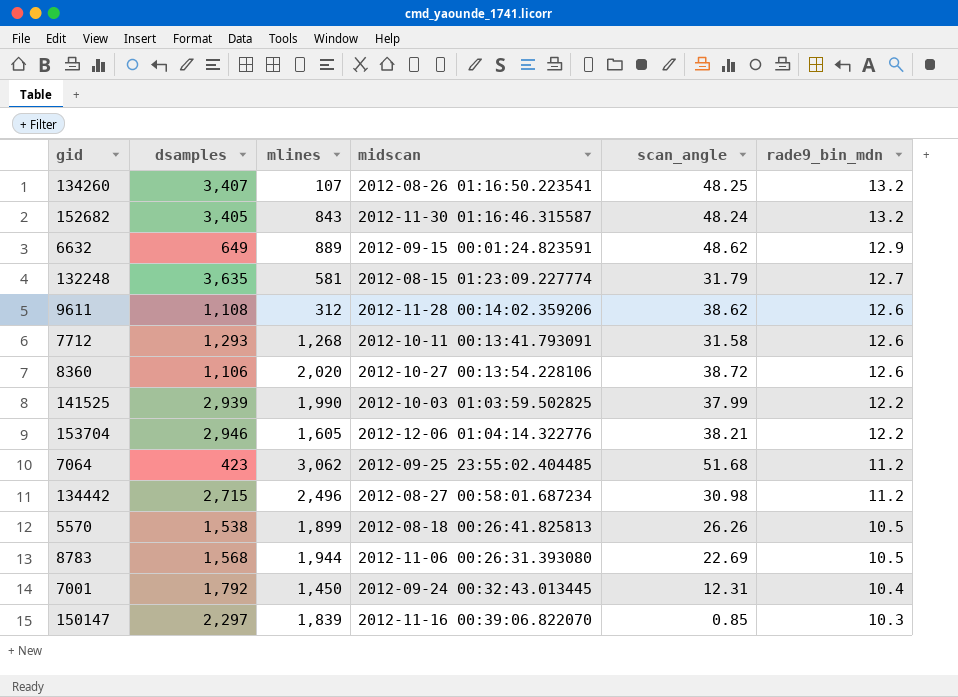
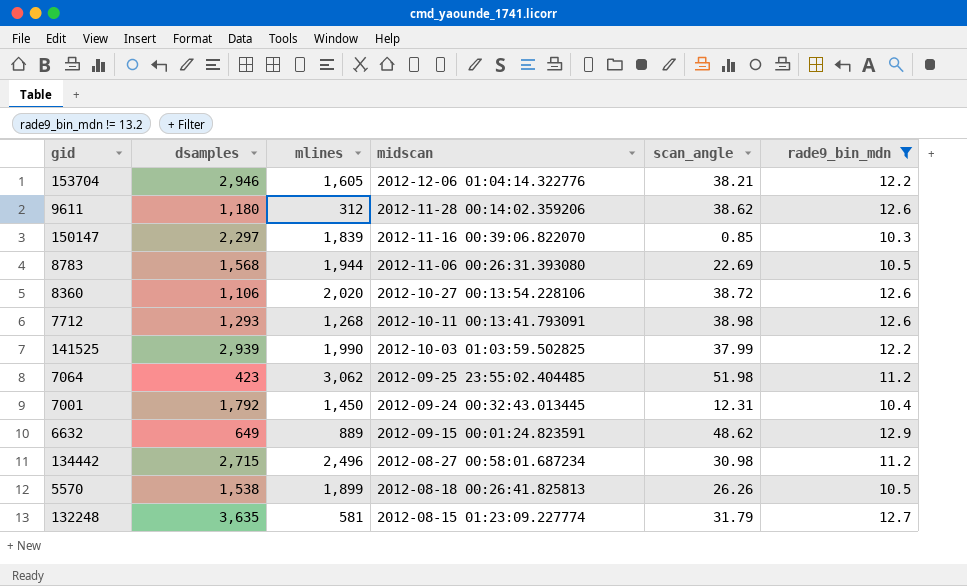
filter: none -> rade9_bin_mdn != 13.2
row order: rade9_bin_mdn descending -> midscan descending
9611 | dsamples: 1,108 -> 1,180
7712 | scan_angle: 31.58 -> 38.98
7064 | scan_angle: 51.68 -> 51.98

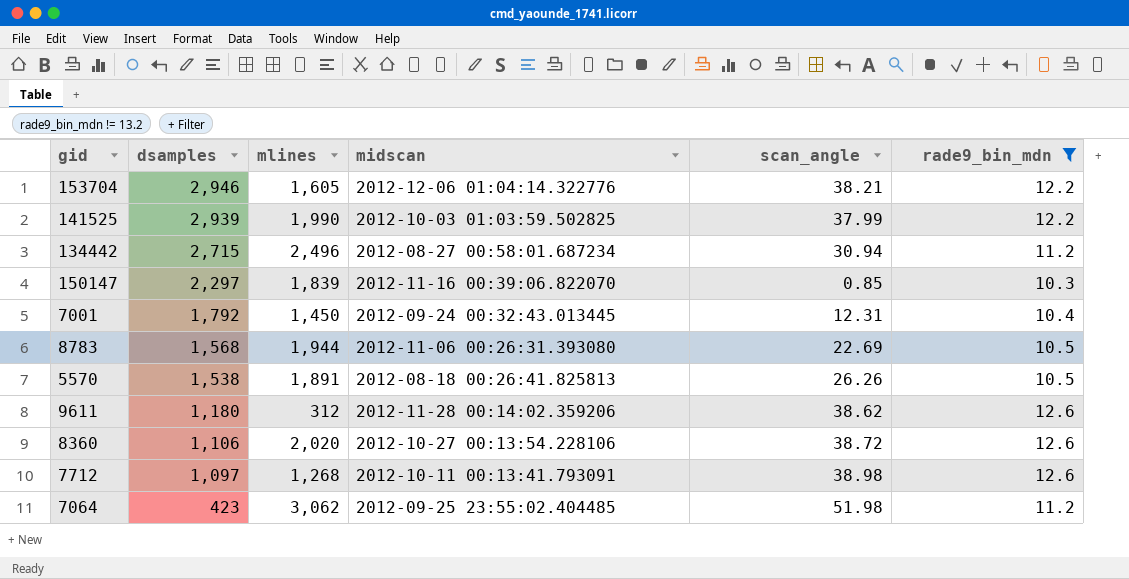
row order: midscan descending -> dsamples descending
row 6632: 649 | 889 | 2012-09-15 00:01:24.823591 | 48.62 | 12.9 -> none
row 132248: 3,635 | 581 | 2012-08-15 01:23:09.227774 | 31.79 | 12.7 -> none
134442 | scan_angle: 30.98 -> 30.94
5570 | mlines: 1,899 -> 1,891
7712 | dsamples: 1,293 -> 1,097

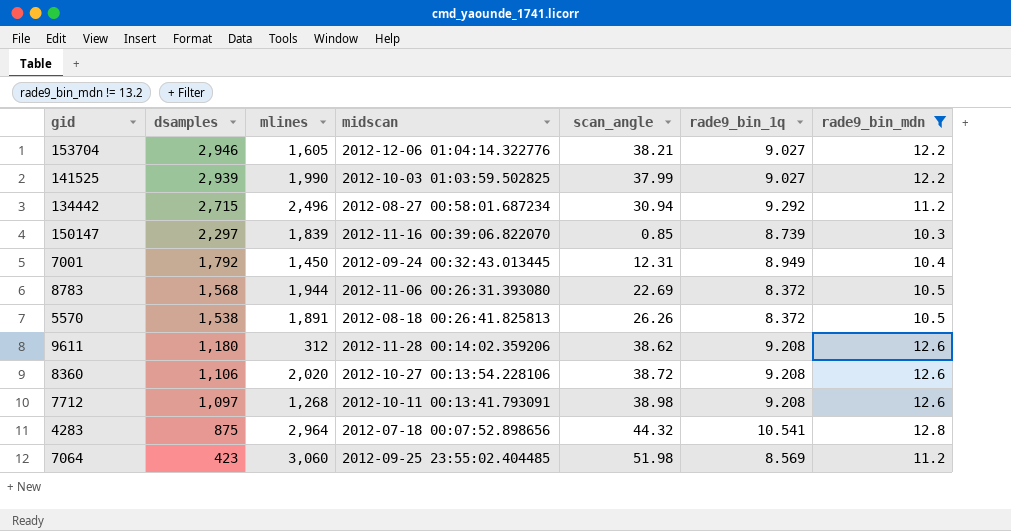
column rade9_bin_1q | position: none -> 6
row 4283: none -> 875 | 2,964 | 2012-07-18 00:07:52.898656 | 44.32 | 10.541 | 12.8
7064 | mlines: 3,062 -> 3,060

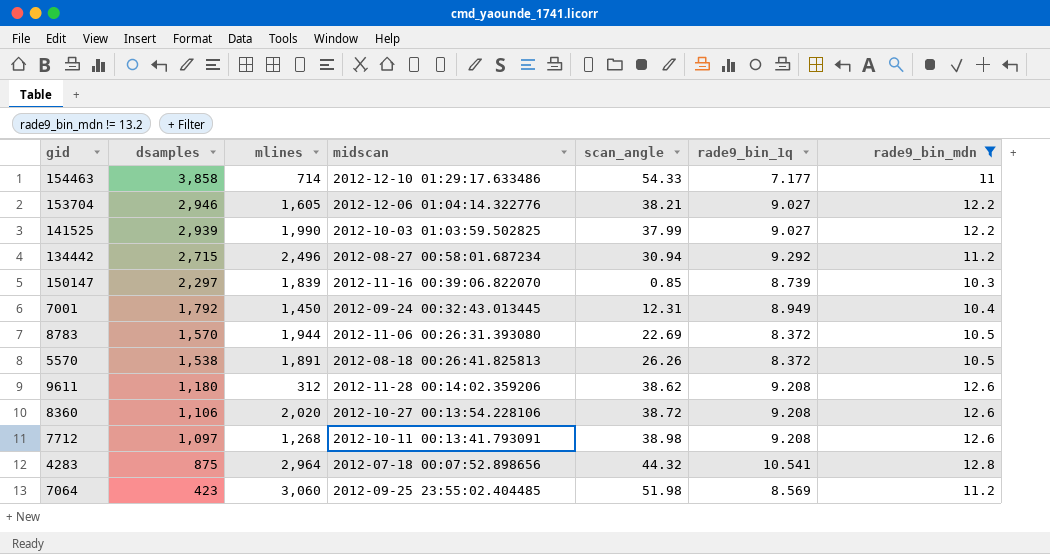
row 154463: none -> 3,858 | 714 | 2012-12-10 01:29:17.633486 | 54.33 | 7.177 | 11
8783 | dsamples: 1,568 -> 1,570

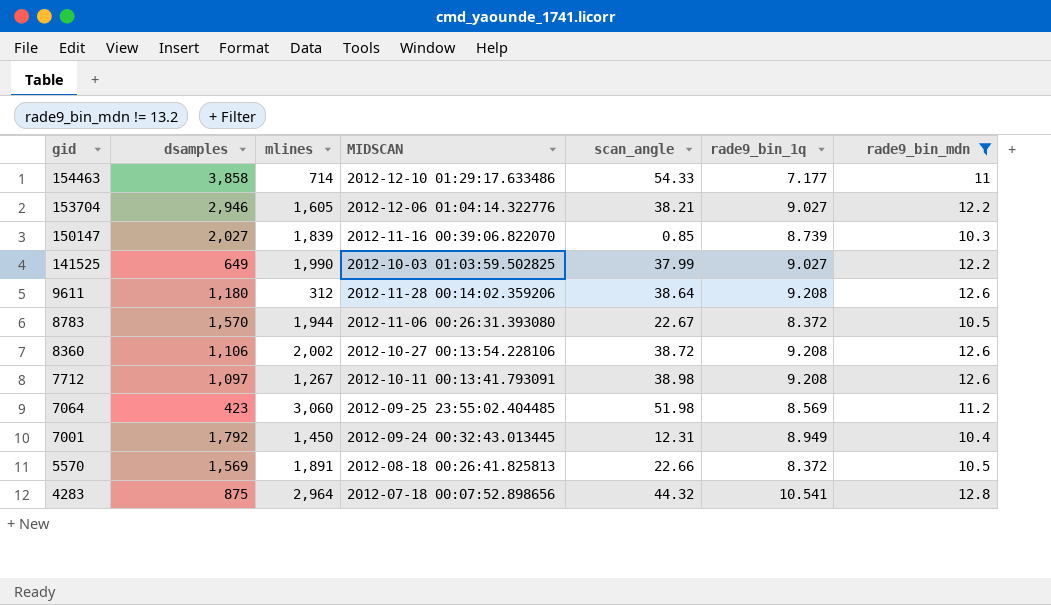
row order: dsamples descending -> gid descending
column name: midscan -> MIDSCAN
row 134442: 2,715 | 2,496 | 2012-08-27 00:58:01.687234 | 30.94 | 9.292 | 11.2 -> none
150147 | dsamples: 2,297 -> 2,027
141525 | dsamples: 2,939 -> 649
9611 | scan_angle: 38.62 -> 38.64
8783 | scan_angle: 22.69 -> 22.67
8360 | mlines: 2,020 -> 2,002
7712 | mlines: 1,268 -> 1,267
5570 | dsamples: 1,538 -> 1,569
5570 | scan_angle: 26.26 -> 22.66

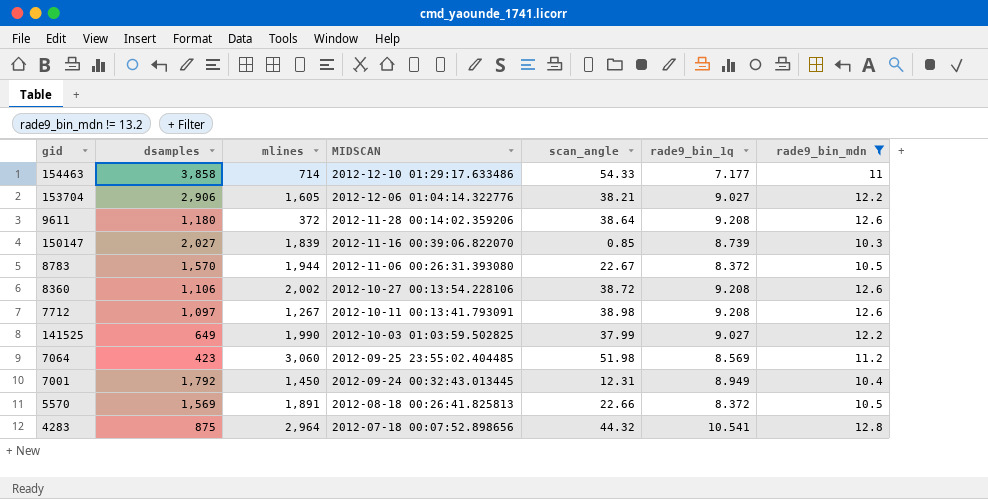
row order: gid descending -> MIDSCAN descending
153704 | dsamples: 2,946 -> 2,906
9611 | mlines: 312 -> 372

